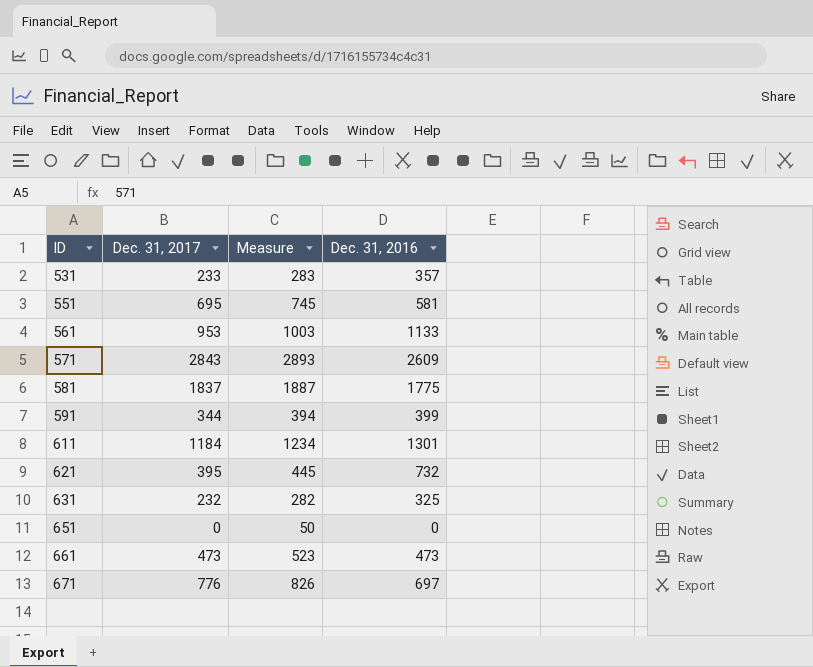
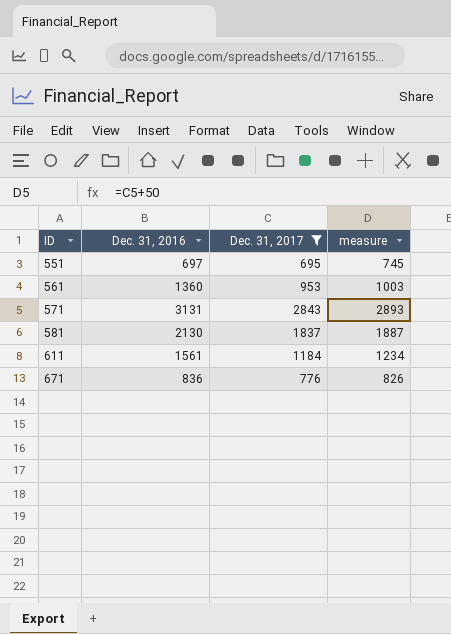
filter: none -> Dec. 31, 2017 >= 695
column Dec. 31, 2016 | position: 4 -> 2
column name: Measure -> measure
551 | Dec. 31, 2016: 581 -> 697
561 | Dec. 31, 2016: 1133 -> 1360
571 | Dec. 31, 2016: 2609 -> 3131
581 | Dec. 31, 2016: 1775 -> 2130
611 | Dec. 31, 2016: 1301 -> 1561
671 | Dec. 31, 2016: 697 -> 836

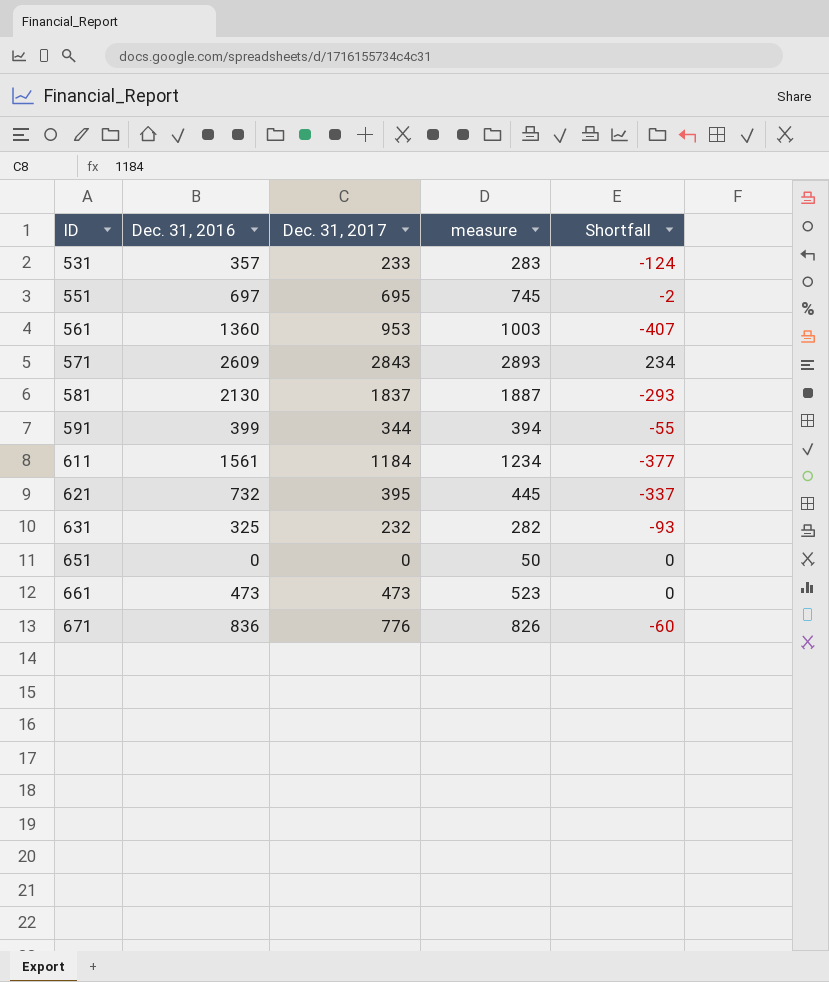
filter: Dec. 31, 2017 >= 695 -> none
column Shortfall | formula: none -> [Dec. 31, 2017] - [Dec. 31, 2016]
571 | Dec. 31, 2016: 3131 -> 2609

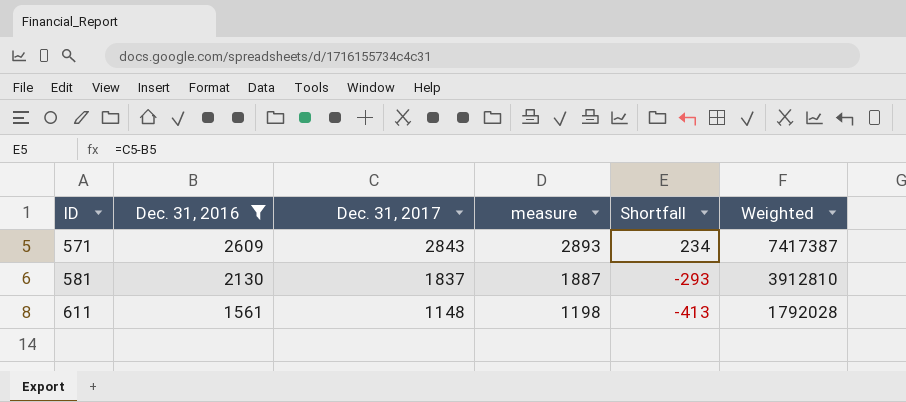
filter: none -> Dec. 31, 2016 >= 1561
column Weighted | formula: none -> [Dec. 31, 2016] * [Dec. 31, 2017]
611 | Dec. 31, 2017: 1184 -> 1148
611 | measure: 1234 -> 1198
611 | Shortfall: -377 -> -413

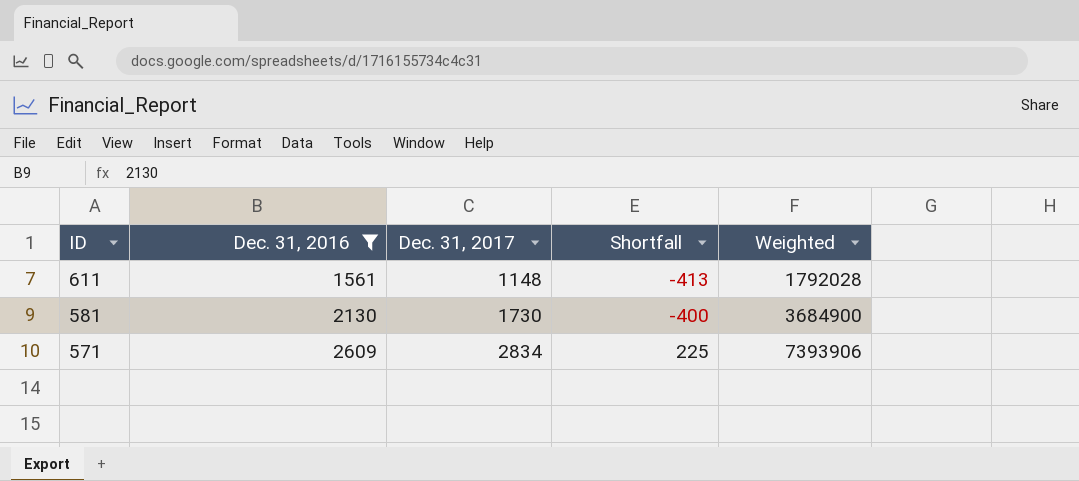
row order: ID ascending -> ID descending
column measure | formula: [Dec. 31, 2017] + 50 -> none
581 | Dec. 31, 2017: 1837 -> 1730
581 | Shortfall: -293 -> -400
581 | Weighted: 3912810 -> 3684900
571 | Dec. 31, 2017: 2843 -> 2834
571 | Shortfall: 234 -> 225
571 | Weighted: 7417387 -> 7393906

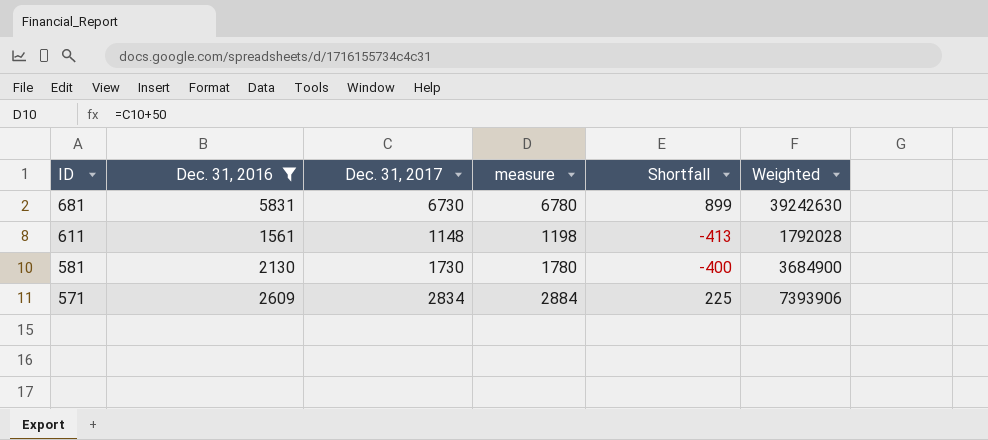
column measure | formula: none -> [Dec. 31, 2017] + 50
row 681: none -> 5831 | 6730 | 6780 | 899 | 39242630

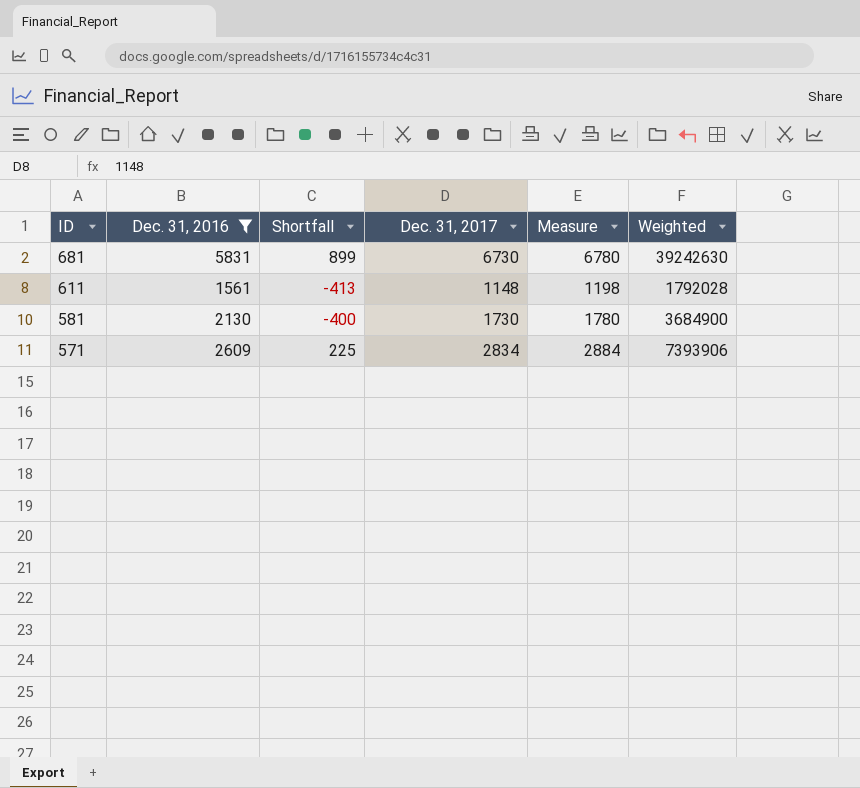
column Shortfall | position: 5 -> 3
column name: measure -> Measure

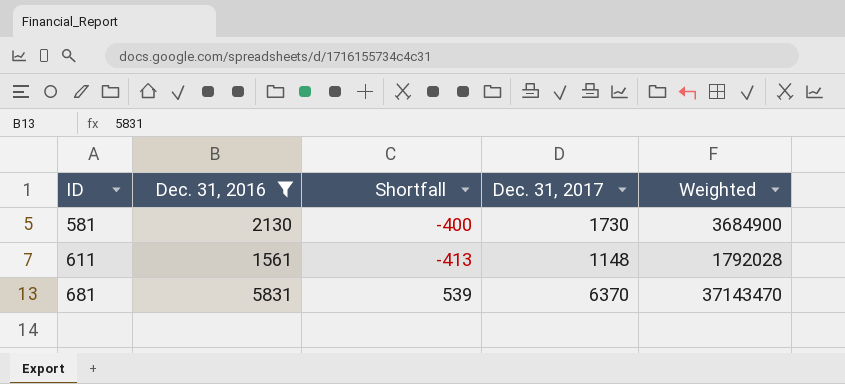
row order: ID descending -> ID ascending
column Measure | formula: [Dec. 31, 2017] + 50 -> none
row 571: 2609 | 225 | 2834 | 2884 | 7393906 -> none
681 | Shortfall: 899 -> 539
681 | Dec. 31, 2017: 6730 -> 6370
681 | Weighted: 39242630 -> 37143470

